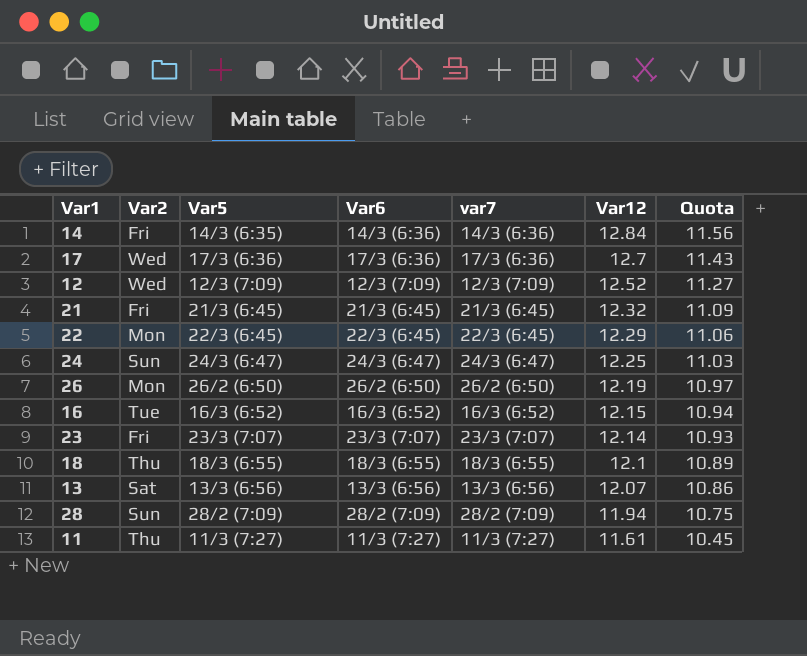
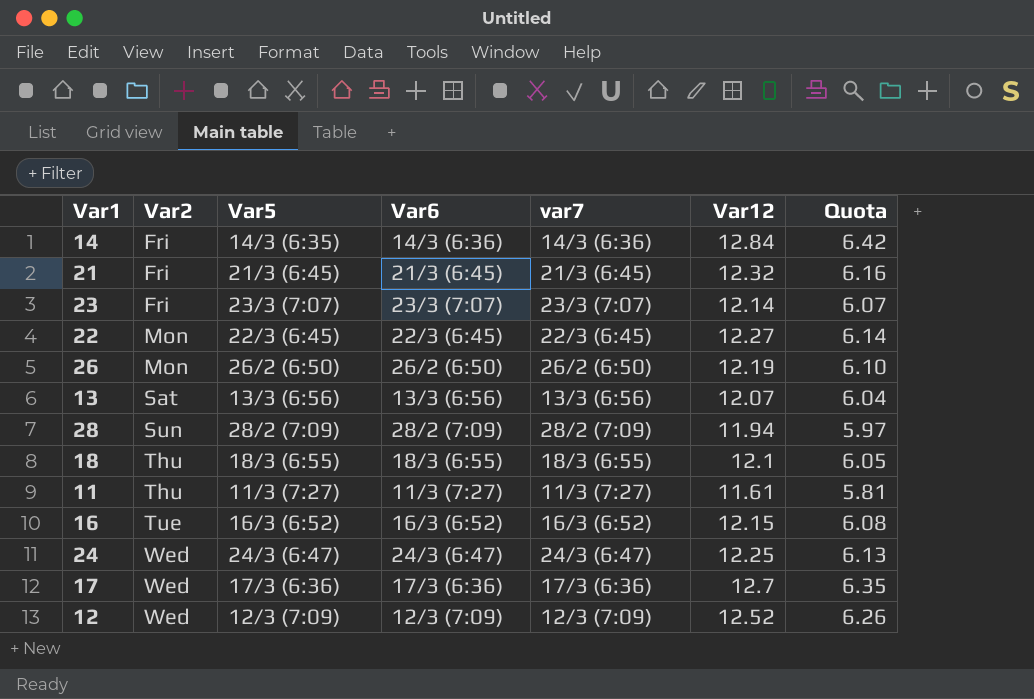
row order: Var12 descending -> Var2 ascending
column Quota | formula: [Var12] * 0.9 -> [Var12] * 0.5
22 | Var12: 12.29 -> 12.27
24 | Var2: Sun -> Wed

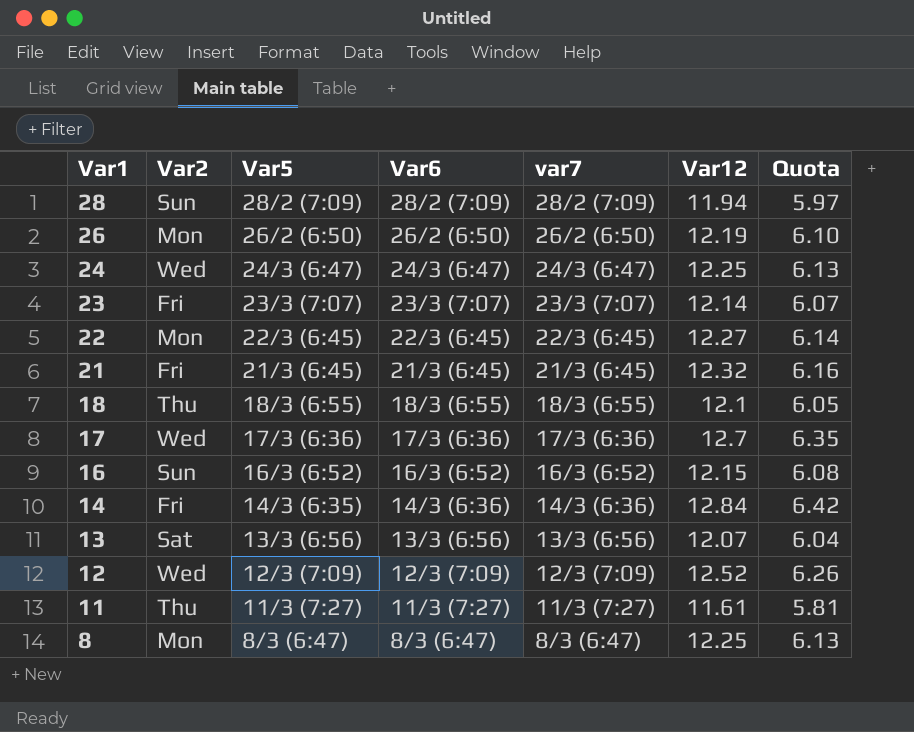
row order: Var2 ascending -> Var1 descending
16 | Var2: Tue -> Sun
row 8: none -> Mon | 8/3 (6:47) | 8/3 (6:47) | 8/3 (6:47) | 12.25 | 6.13

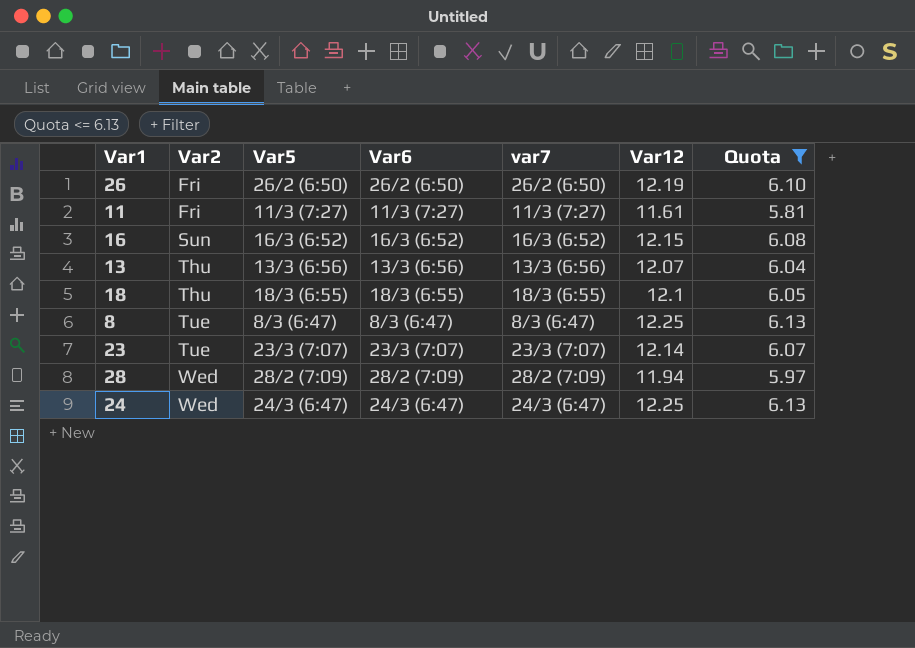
filter: none -> Quota <= 6.13
row order: Var1 descending -> Var2 ascending
26 | Var2: Mon -> Fri
11 | Var2: Thu -> Fri
13 | Var2: Sat -> Thu
8 | Var2: Mon -> Tue
23 | Var2: Fri -> Tue
28 | Var2: Sun -> Wed

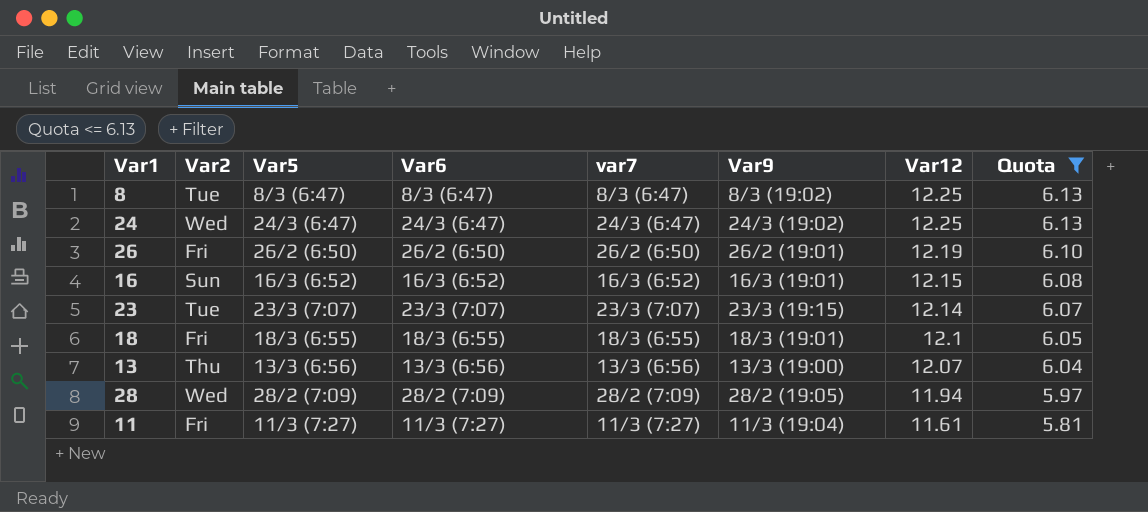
row order: Var2 ascending -> Var12 descending
column Var9 | position: none -> 6
18 | Var2: Thu -> Fri

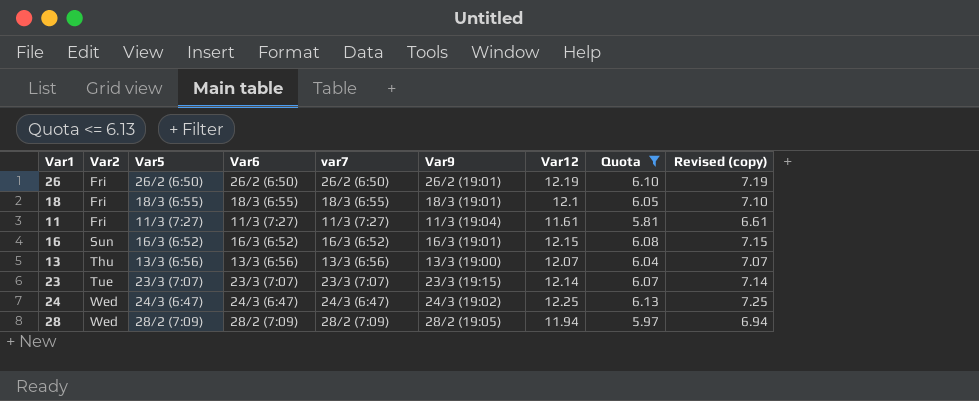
row order: Var12 descending -> Var2 ascending
column Revised (copy) | formula: none -> [Var12] - 5
row 8: Tue | 8/3 (6:47) | 8/3 (6:47) | 8/3 (6:47) | 8/3 (19:02) | 12.25 | 6.13 -> none

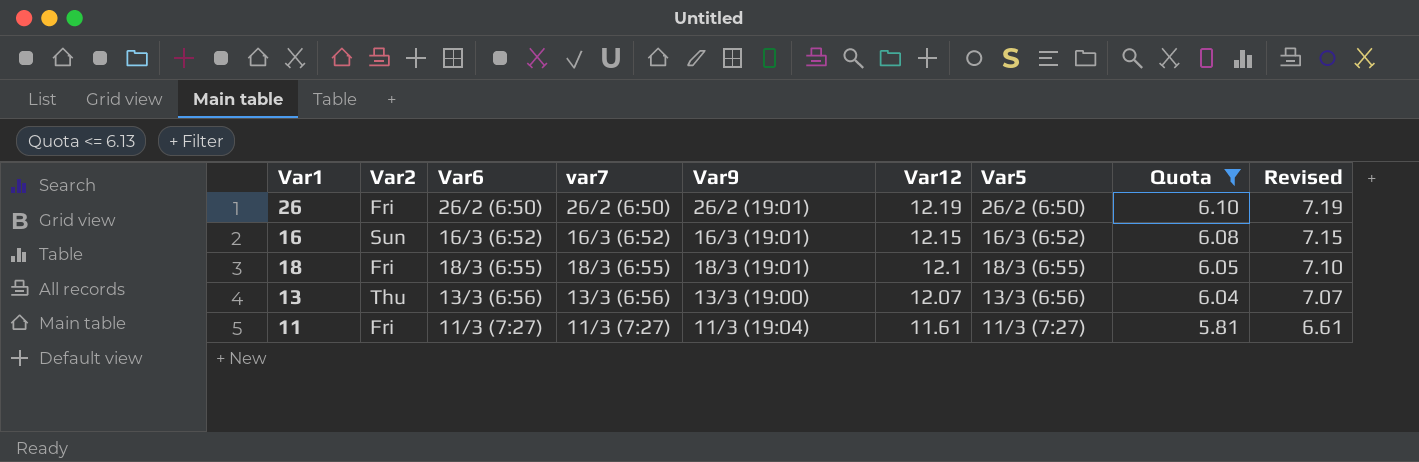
row order: Var2 ascending -> Var12 descending
column Var5 | position: 3 -> 7
column name: Revised (copy) -> Revised
row 23: Tue | 23/3 (7:07) | 23/3 (7:07) | 23/3 (7:07) | 23/3 (19:15) | 12.14 | 6.07 | 7.14 -> none
row 24: Wed | 24/3 (6:47) | 24/3 (6:47) | 24/3 (6:47) | 24/3 (19:02) | 12.25 | 6.13 | 7.25 -> none
row 28: Wed | 28/2 (7:09) | 28/2 (7:09) | 28/2 (7:09) | 28/2 (19:05) | 11.94 | 5.97 | 6.94 -> none

